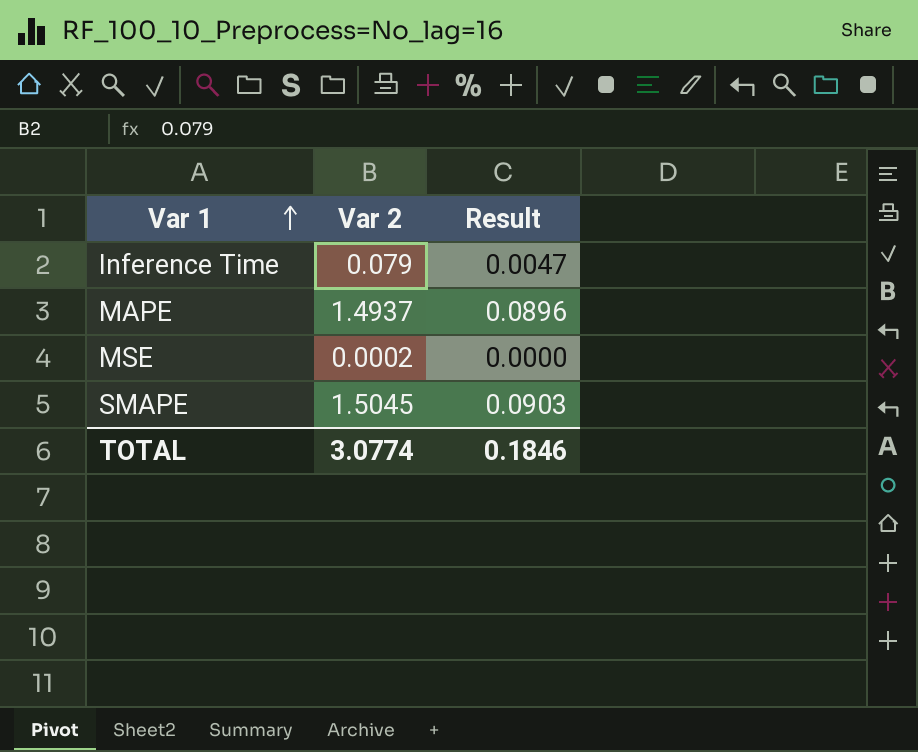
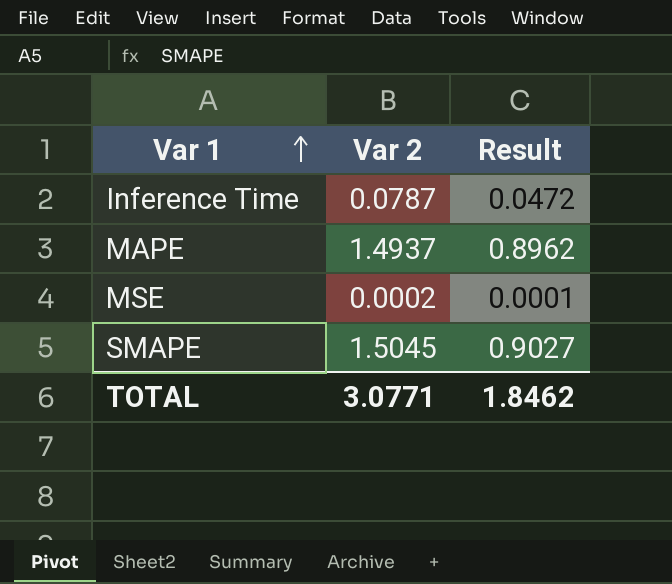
column Result | formula: [Var 2] * 0.06 -> [Var 2] * 0.6
Inference Time | Var 2: 0.079 -> 0.0787
TOTAL | Var 2: 3.0774 -> 3.0771
TOTAL | Result: 0.1846 -> 1.8462

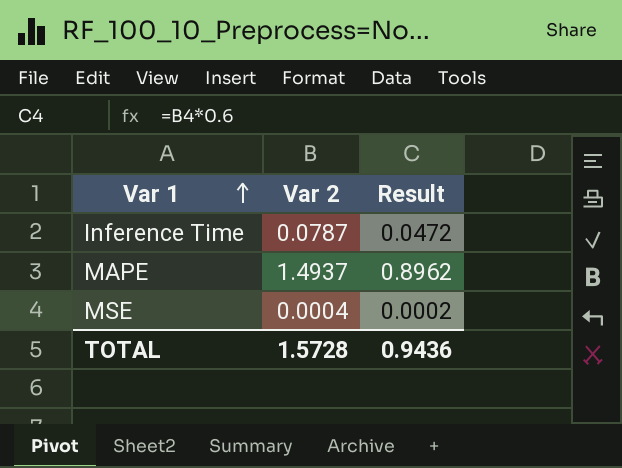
row SMAPE: 1.5045 | 0.9027 -> none
MSE | Var 2: 0.0002 -> 0.0004
MSE | Result: 0.0001 -> 0.0002
TOTAL | Var 2: 3.0771 -> 1.5728
TOTAL | Result: 1.8462 -> 0.9436

